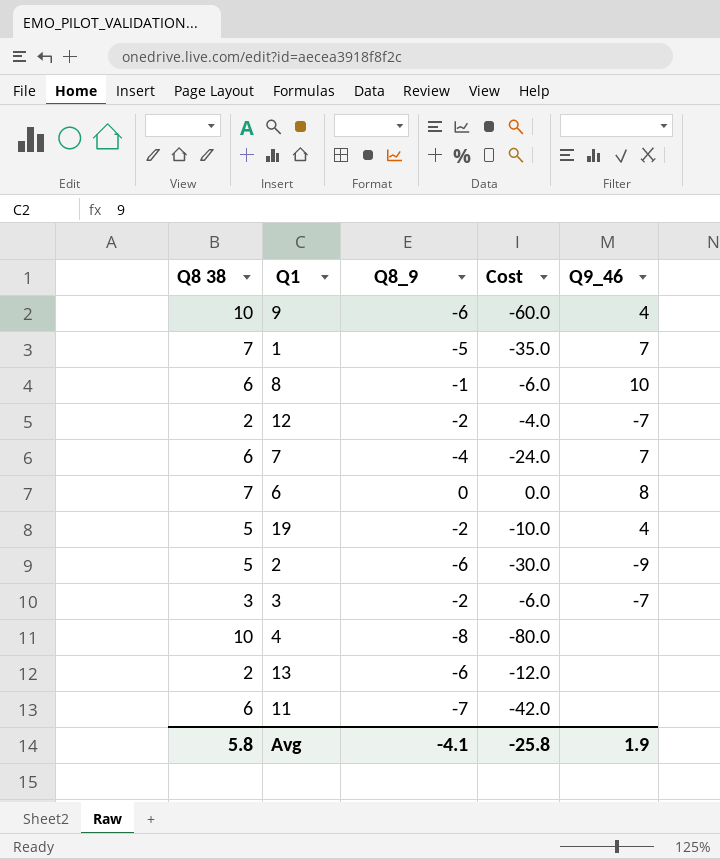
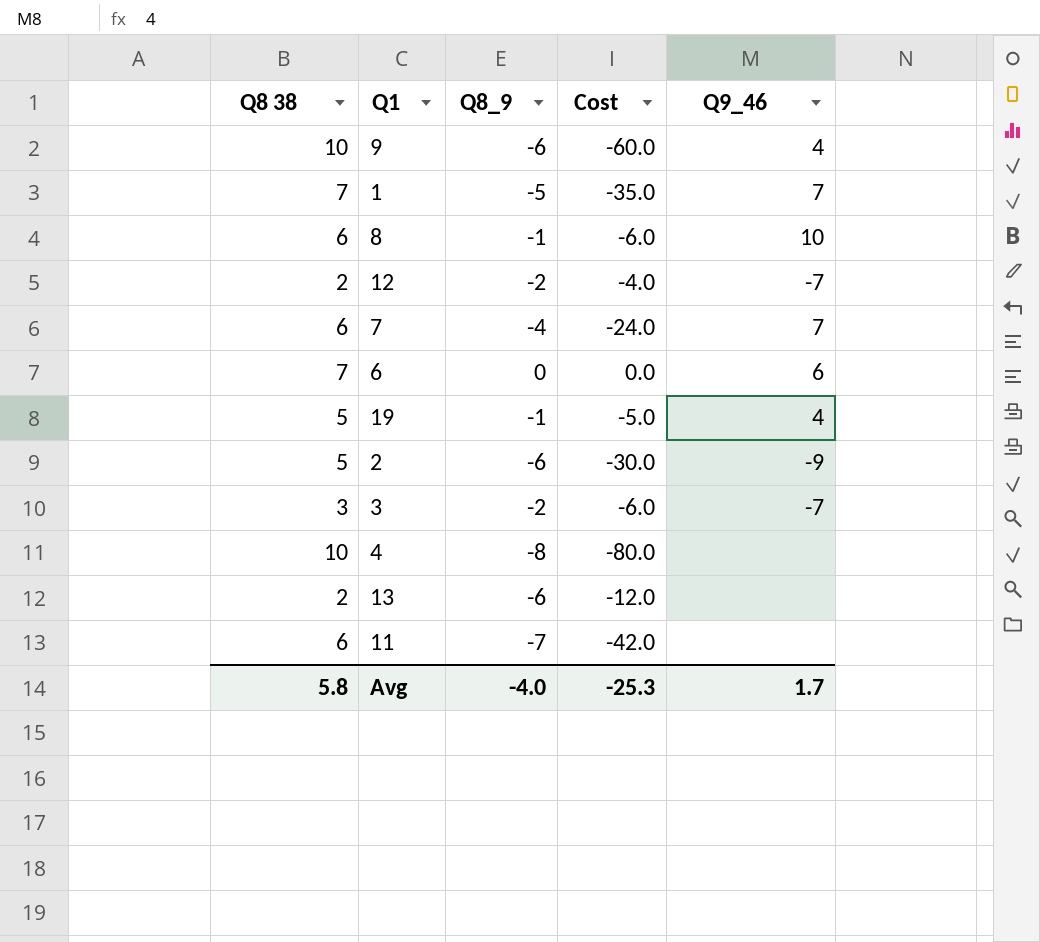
6 | Q9_46: 8 -> 6
19 | Q8_9: -2 -> -1
19 | Cost: -10.0 -> -5.0
Avg | Q8_9: -4.1 -> -4.0
Avg | Cost: -25.8 -> -25.3
Avg | Q9_46: 1.9 -> 1.7

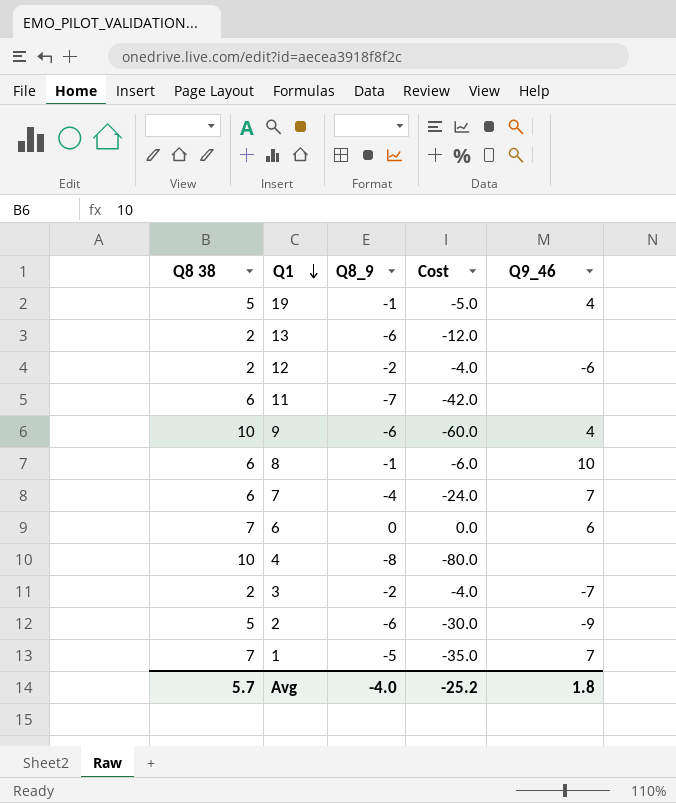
row order: none -> Q1 descending
12 | Q9_46: -7 -> -6
3 | Q8 38: 3 -> 2
3 | Cost: -6.0 -> -4.0
Avg | Q8 38: 5.8 -> 5.7
Avg | Cost: -25.3 -> -25.2
Avg | Q9_46: 1.7 -> 1.8

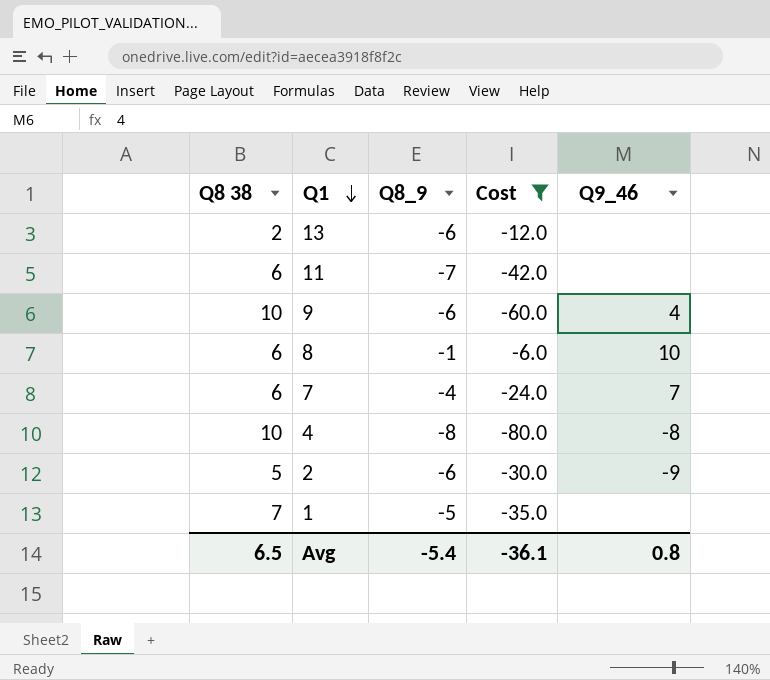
filter: none -> Cost <= -6.0
4 | Q9_46: none -> -8
1 | Q9_46: 7 -> none
Avg | Q8 38: 5.7 -> 6.5
Avg | Q8_9: -4.0 -> -5.4
Avg | Cost: -25.2 -> -36.1
Avg | Q9_46: 1.8 -> 0.8

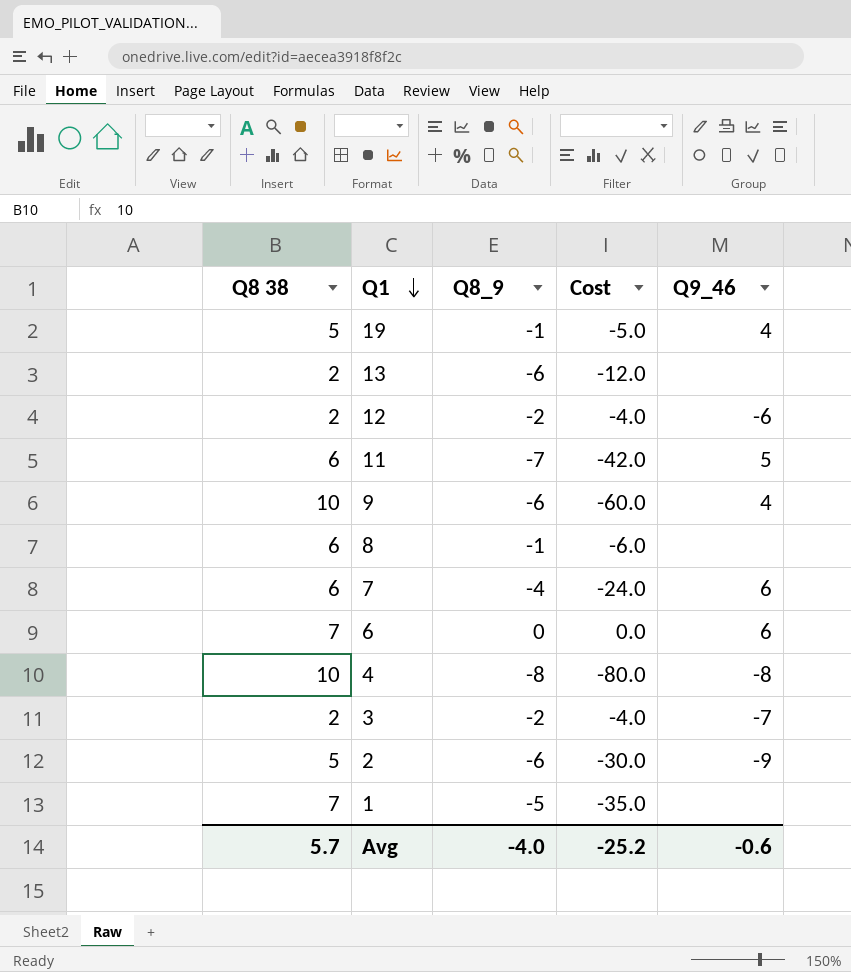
filter: Cost <= -6.0 -> none
11 | Q9_46: none -> 5
8 | Q9_46: 10 -> none
7 | Q9_46: 7 -> 6
Avg | Q8 38: 6.5 -> 5.7
Avg | Q8_9: -5.4 -> -4.0
Avg | Cost: -36.1 -> -25.2
Avg | Q9_46: 0.8 -> -0.6

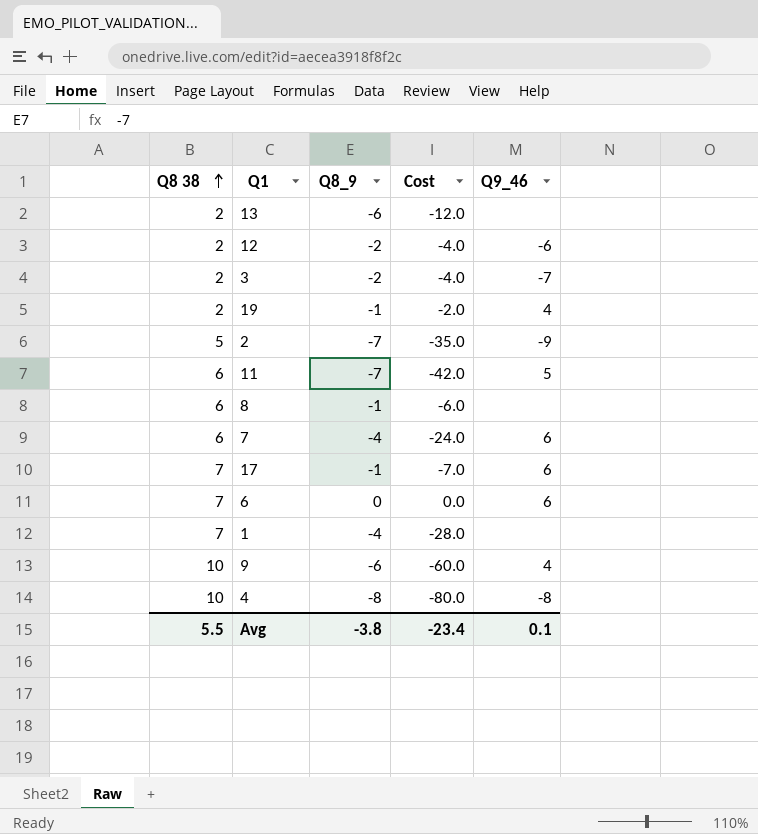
row order: Q1 descending -> Q8 38 ascending
19 | Q8 38: 5 -> 2
19 | Cost: -5.0 -> -2.0
2 | Q8_9: -6 -> -7
2 | Cost: -30.0 -> -35.0
row 17: none -> 7 | -1 | -7.0 | 6
1 | Q8_9: -5 -> -4
1 | Cost: -35.0 -> -28.0
Avg | Q8 38: 5.7 -> 5.5
Avg | Q8_9: -4.0 -> -3.8
Avg | Cost: -25.2 -> -23.4
Avg | Q9_46: -0.6 -> 0.1

